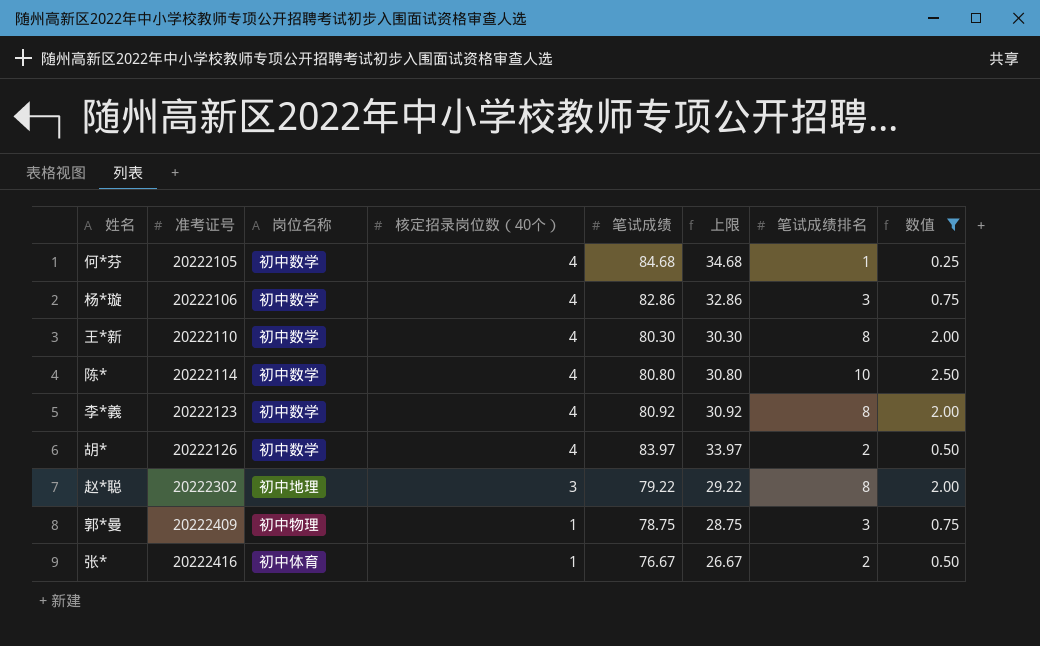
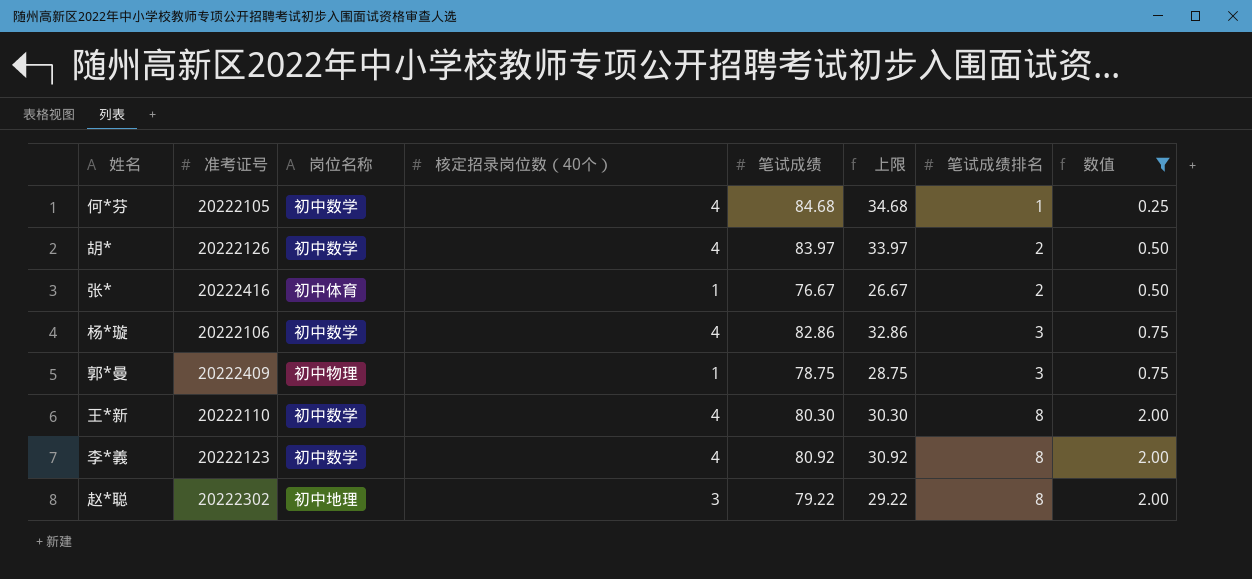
row order: 准考证号 ascending -> 笔试成绩排名 ascending
row 陈*: 20222114 | 初中数学 | 4 | 80.80 | 30.80 | 10 | 2.50 -> none

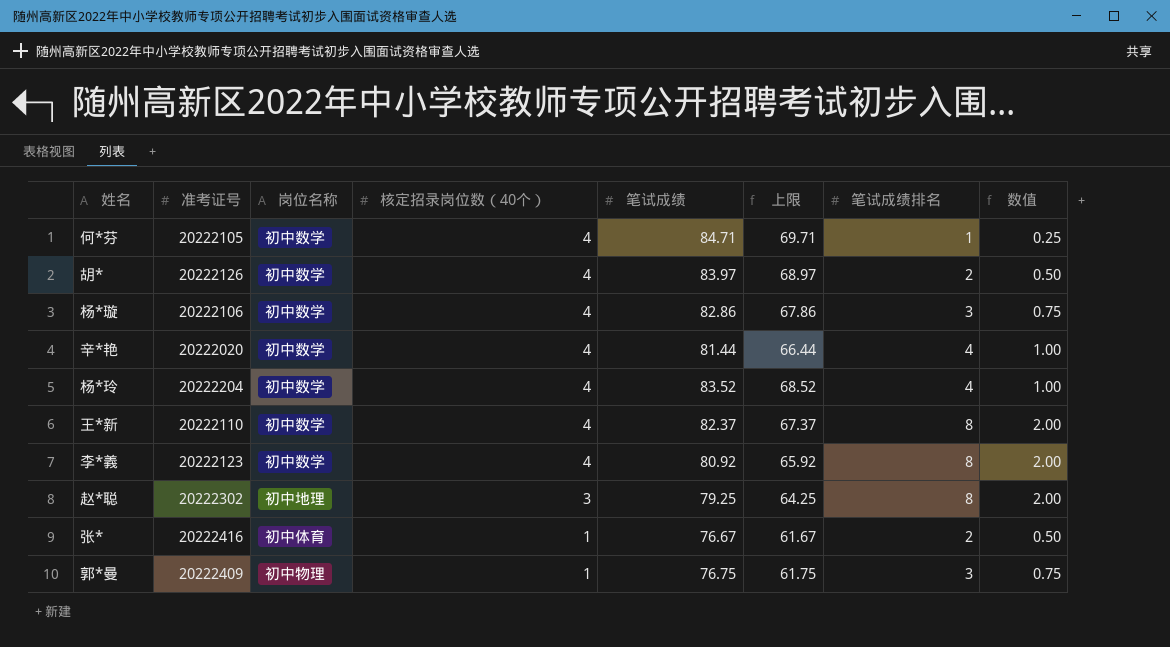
filter: 数值 != 1.00 -> none
row order: 笔试成绩排名 ascending -> 核定招录岗位数（40个） descending
column 上限 | formula: [笔试成绩] - 50 -> [笔试成绩] - 15
何*芬 | 笔试成绩: 84.68 -> 84.71
王*新 | 笔试成绩: 80.30 -> 82.37
赵*聪 | 笔试成绩: 79.22 -> 79.25
郭*曼 | 笔试成绩: 78.75 -> 76.75

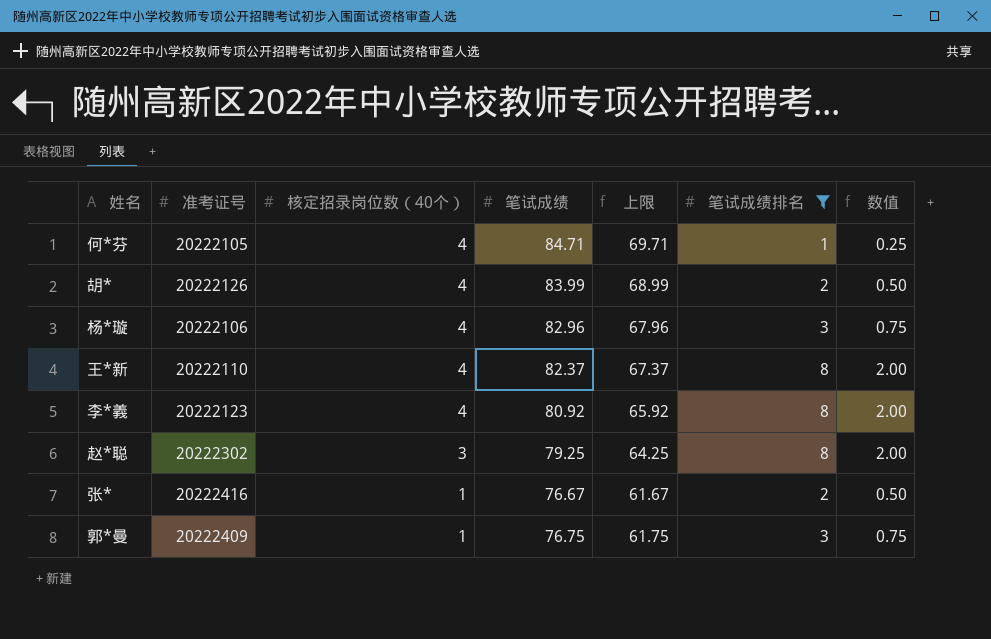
filter: none -> 笔试成绩排名 != 4
column 岗位名称 | position: 3 -> none
胡* | 笔试成绩: 83.97 -> 83.99
胡* | 上限: 68.97 -> 68.99
杨*璇 | 笔试成绩: 82.86 -> 82.96
杨*璇 | 上限: 67.86 -> 67.96

